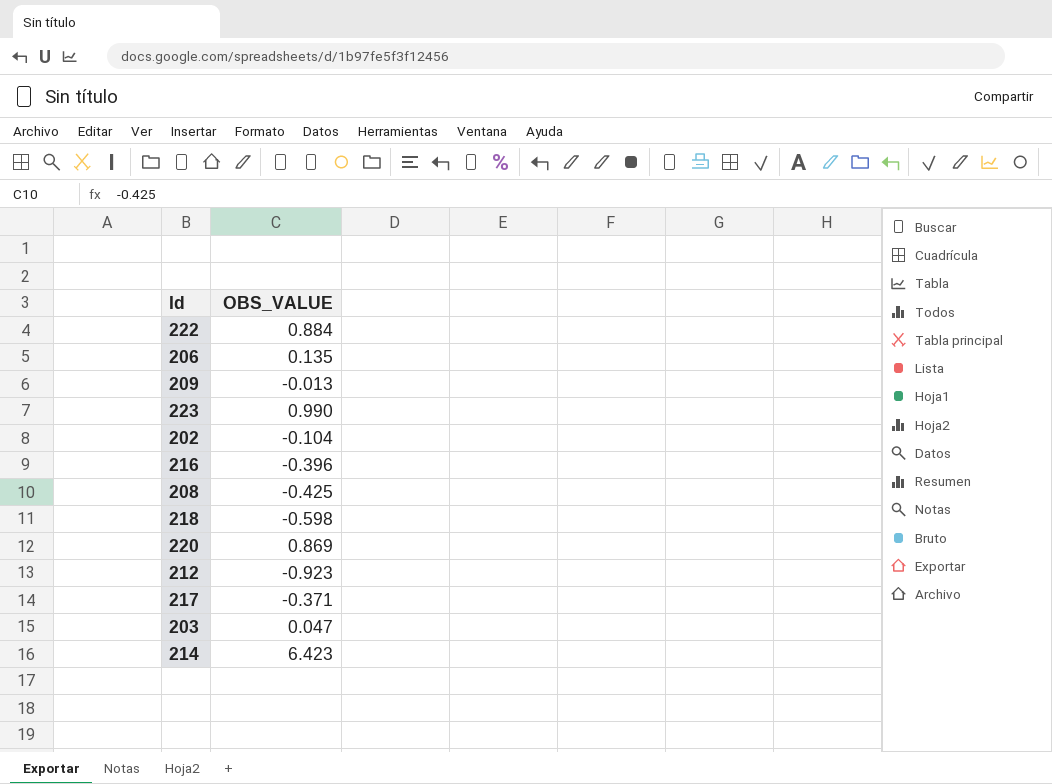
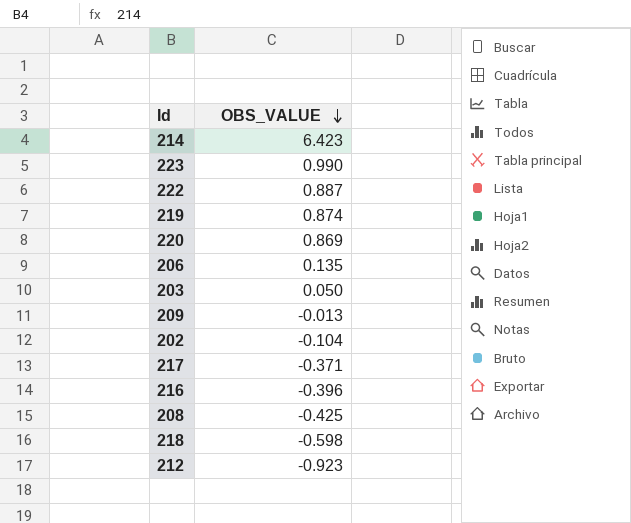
row order: none -> OBS_VALUE descending
222 | OBS_VALUE: 0.884 -> 0.887
row 219: none -> 0.874
203 | OBS_VALUE: 0.047 -> 0.050

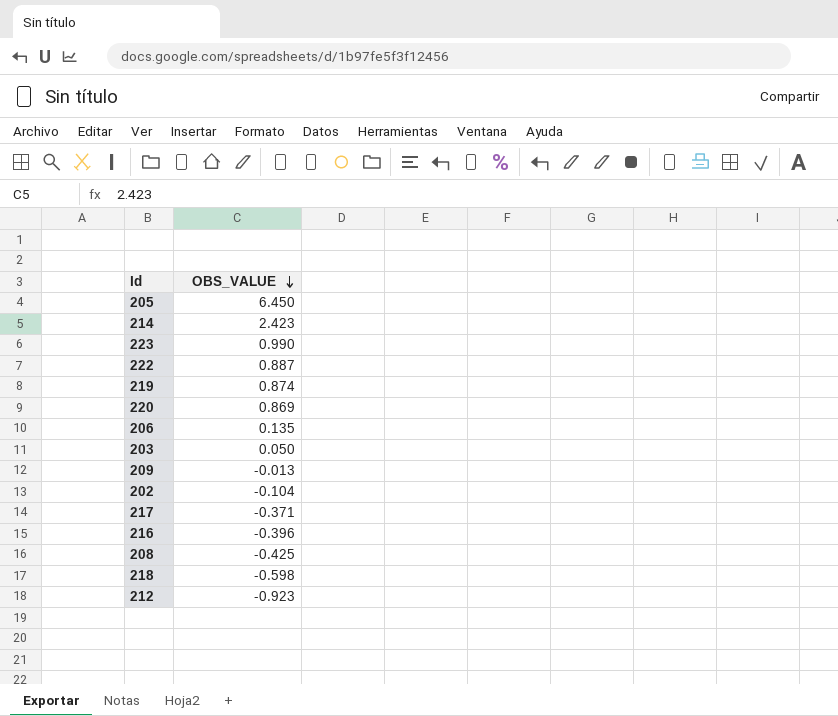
row 205: none -> 6.450
214 | OBS_VALUE: 6.423 -> 2.423

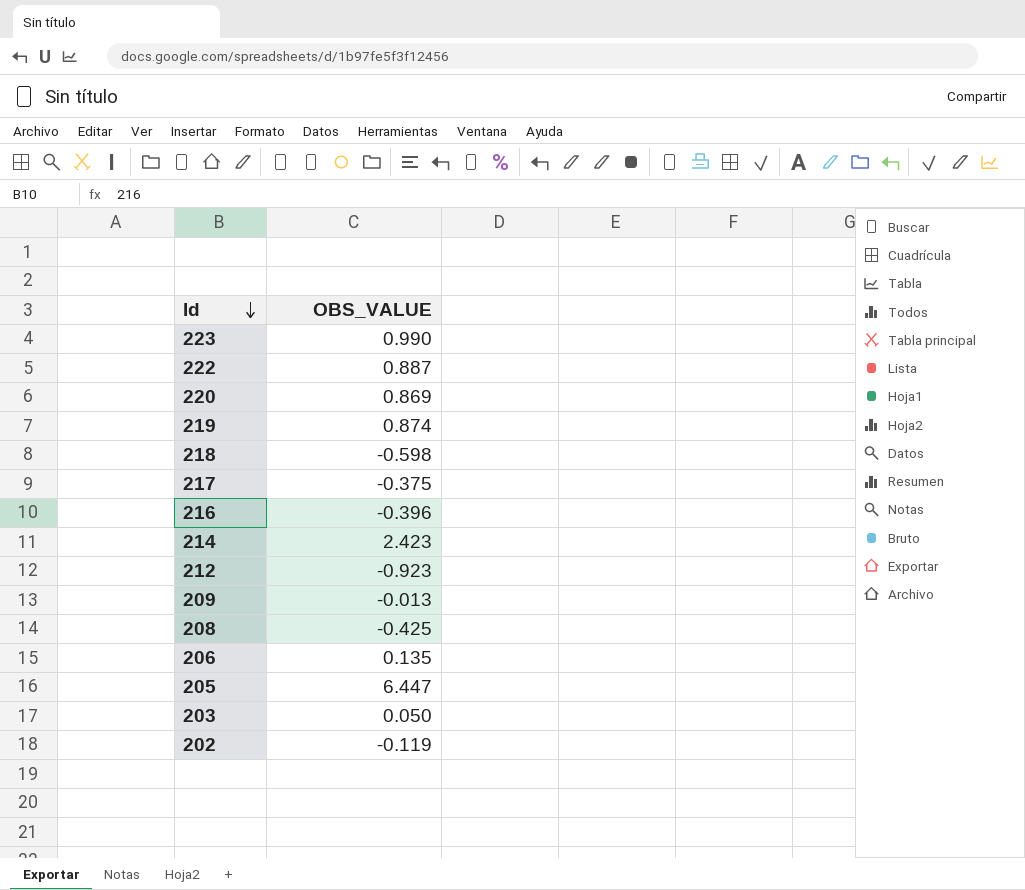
row order: OBS_VALUE descending -> Id descending
217 | OBS_VALUE: -0.371 -> -0.375
205 | OBS_VALUE: 6.450 -> 6.447
202 | OBS_VALUE: -0.104 -> -0.119

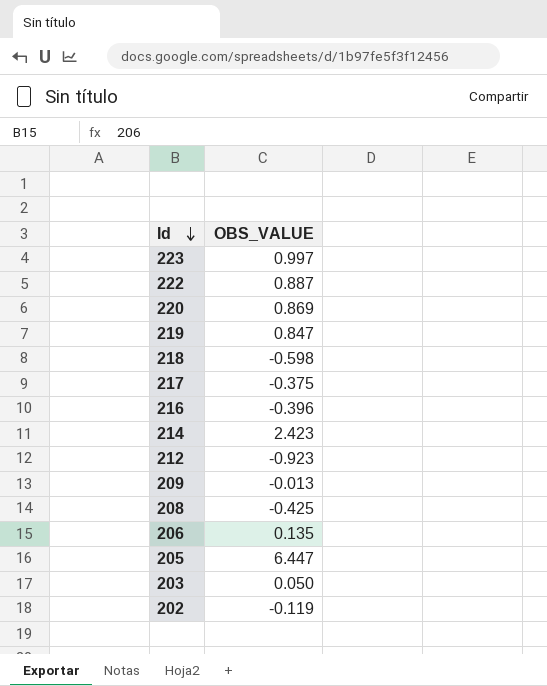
223 | OBS_VALUE: 0.990 -> 0.997
219 | OBS_VALUE: 0.874 -> 0.847

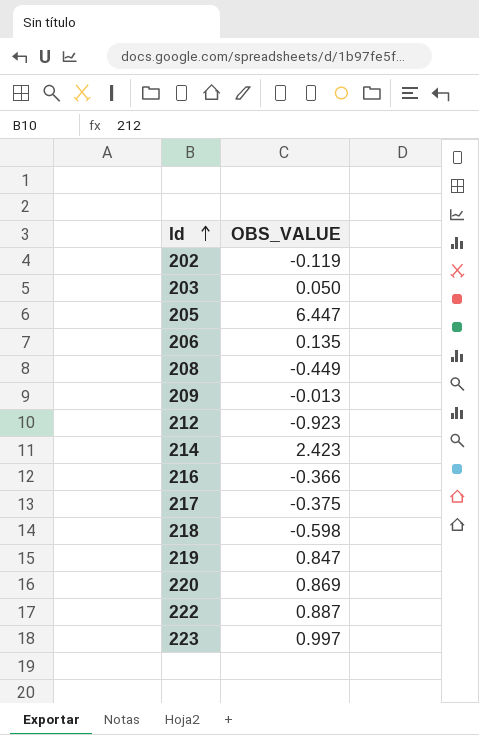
row order: Id descending -> Id ascending
208 | OBS_VALUE: -0.425 -> -0.449
216 | OBS_VALUE: -0.396 -> -0.366

